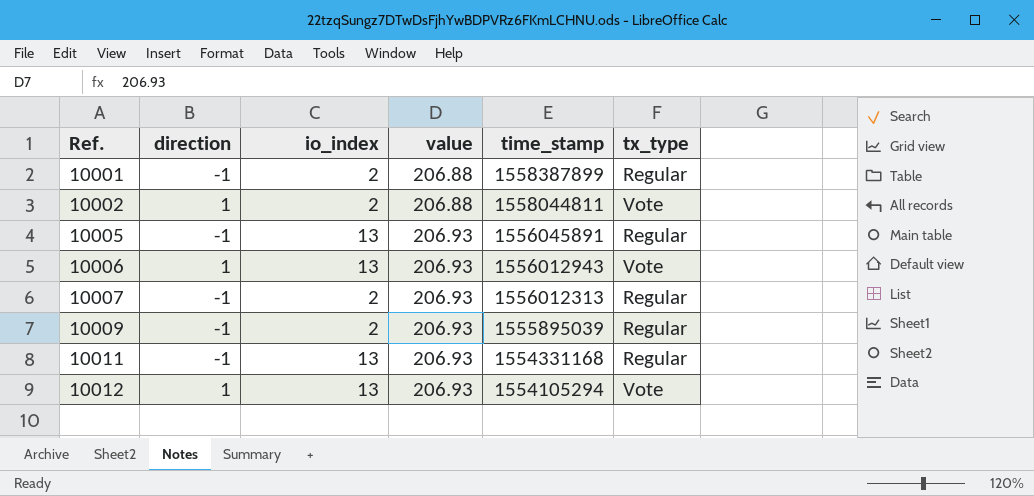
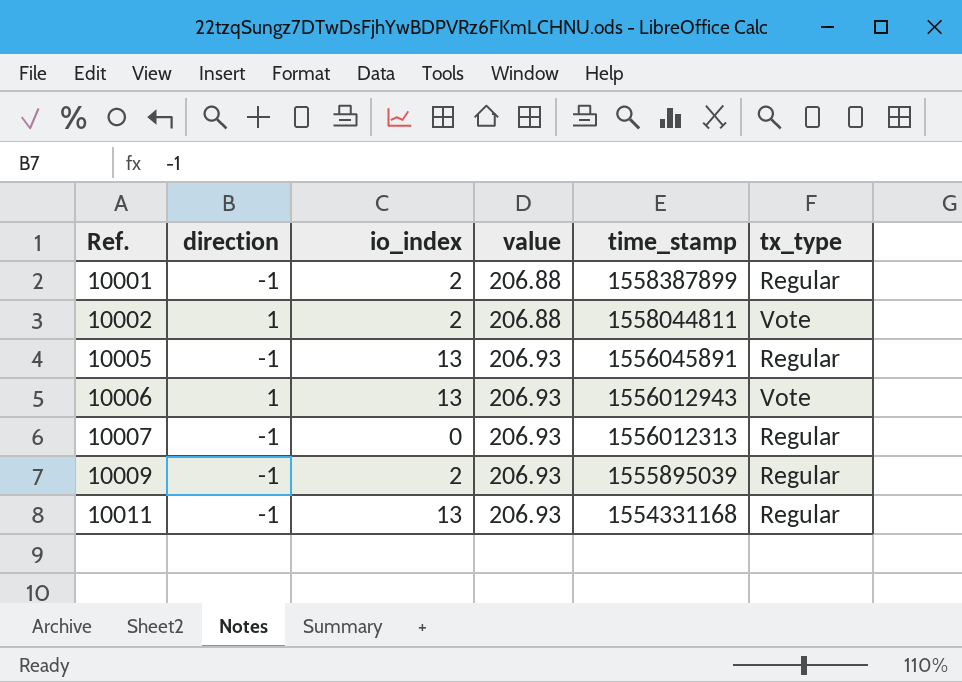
row 10012: 1 | 13 | 206.93 | 1554105294 | Vote -> none
10007 | io_index: 2 -> 0

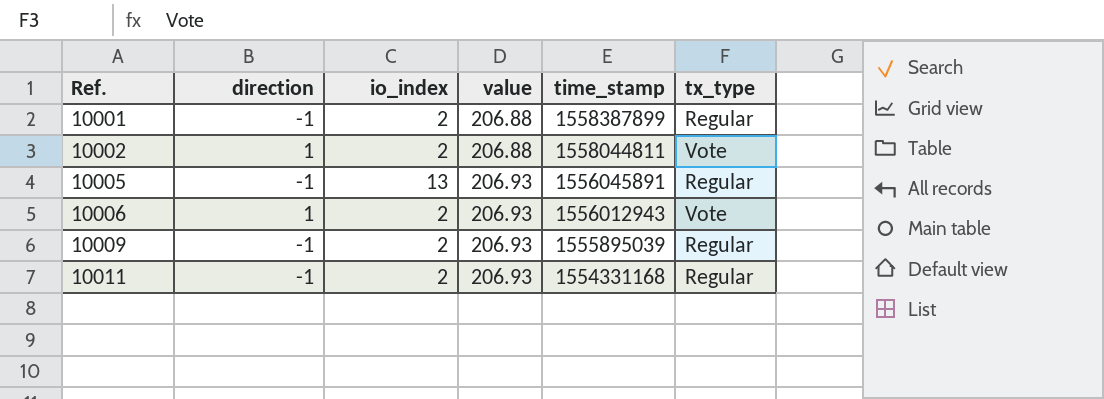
row 10007: -1 | 0 | 206.93 | 1556012313 | Regular -> none
10006 | io_index: 13 -> 2
10011 | io_index: 13 -> 2

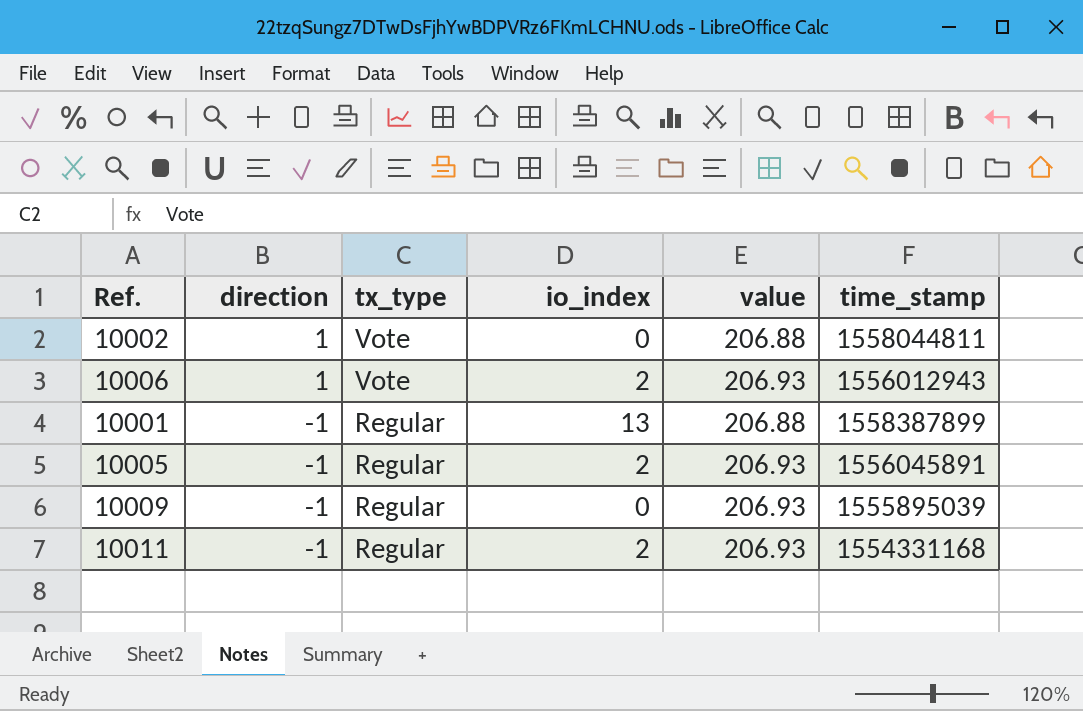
row order: Ref. ascending -> direction descending
column tx_type | position: 6 -> 3
10002 | io_index: 2 -> 0
10001 | io_index: 2 -> 13
10005 | io_index: 13 -> 2
10009 | io_index: 2 -> 0

